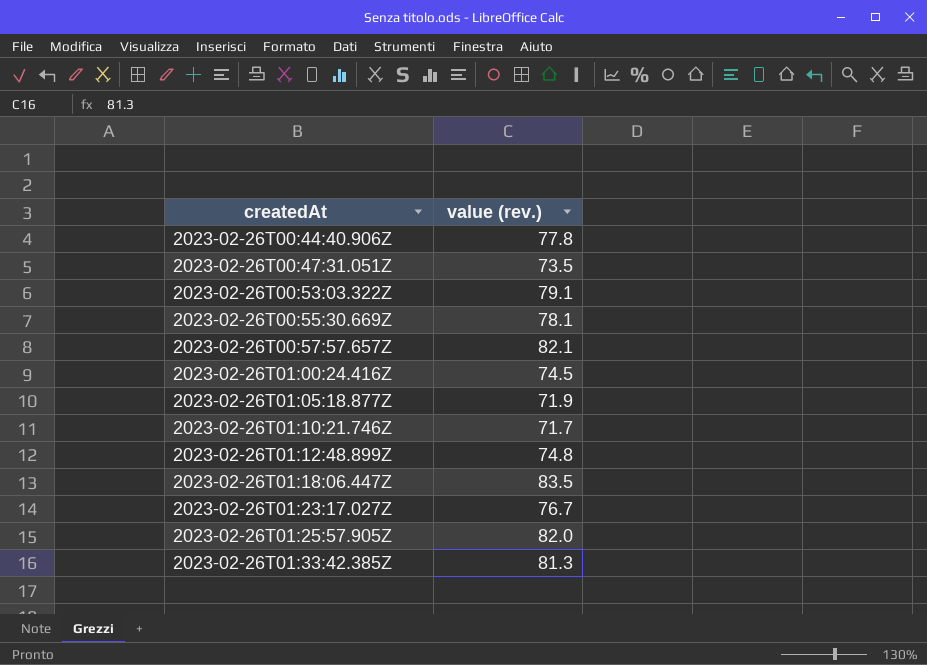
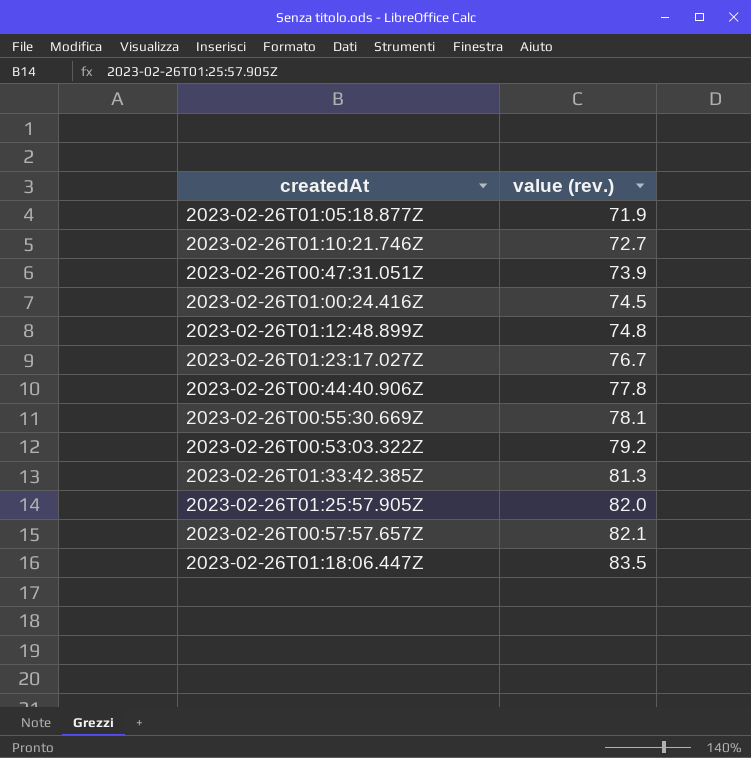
row order: createdAt ascending -> value (rev.) ascending
2023-02-26T01:10:21.746Z | value (rev.): 71.7 -> 72.7
2023-02-26T00:47:31.051Z | value (rev.): 73.5 -> 73.9
2023-02-26T00:53:03.322Z | value (rev.): 79.1 -> 79.2

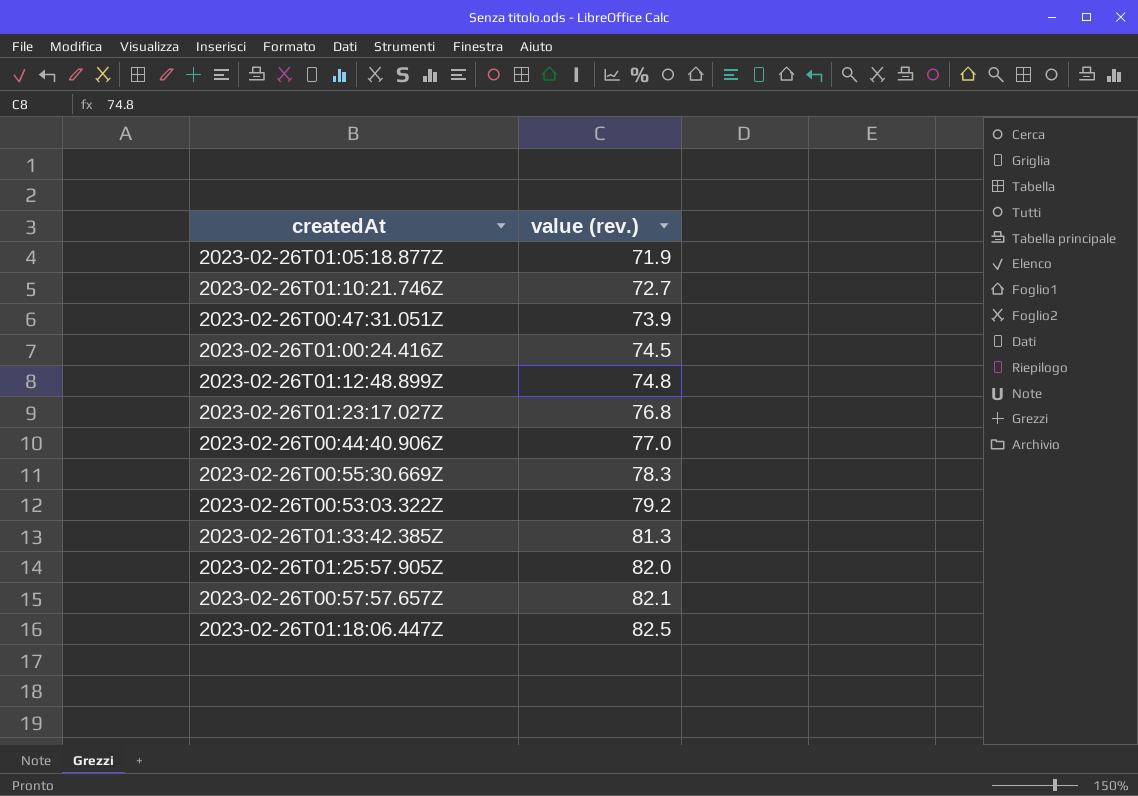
2023-02-26T01:23:17.027Z | value (rev.): 76.7 -> 76.8
2023-02-26T00:44:40.906Z | value (rev.): 77.8 -> 77.0
2023-02-26T00:55:30.669Z | value (rev.): 78.1 -> 78.3
2023-02-26T01:18:06.447Z | value (rev.): 83.5 -> 82.5

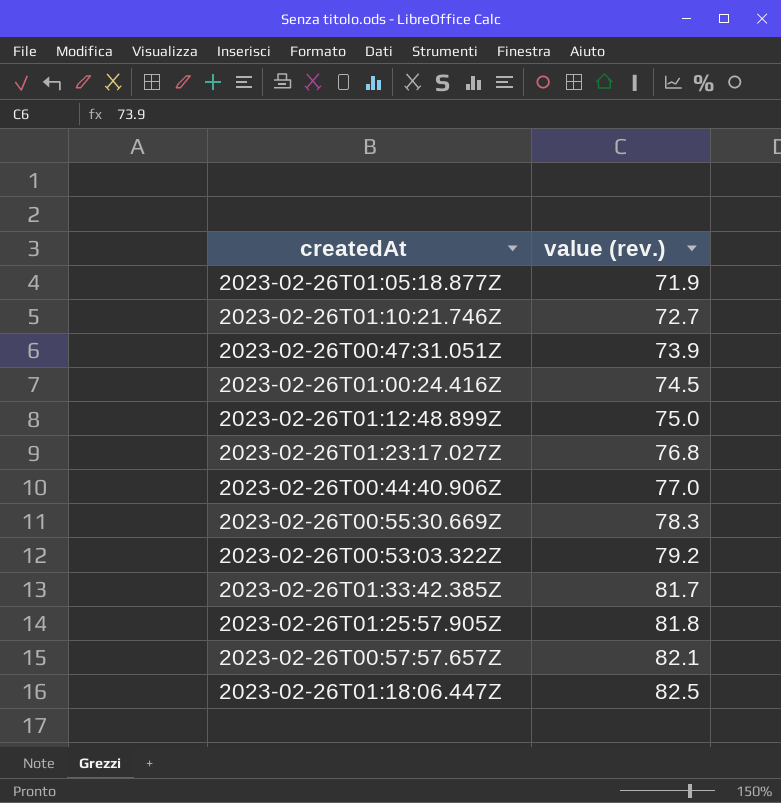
2023-02-26T01:12:48.899Z | value (rev.): 74.8 -> 75.0
2023-02-26T01:33:42.385Z | value (rev.): 81.3 -> 81.7
2023-02-26T01:25:57.905Z | value (rev.): 82.0 -> 81.8

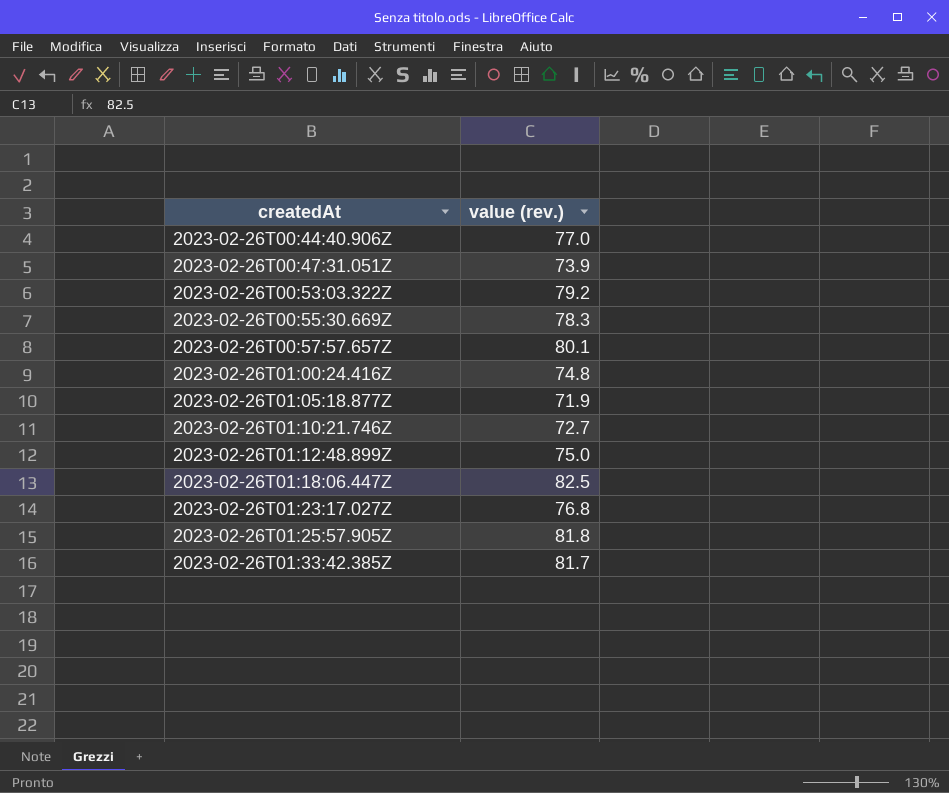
row order: value (rev.) ascending -> createdAt ascending
2023-02-26T00:57:57.657Z | value (rev.): 82.1 -> 80.1
2023-02-26T01:00:24.416Z | value (rev.): 74.5 -> 74.8

